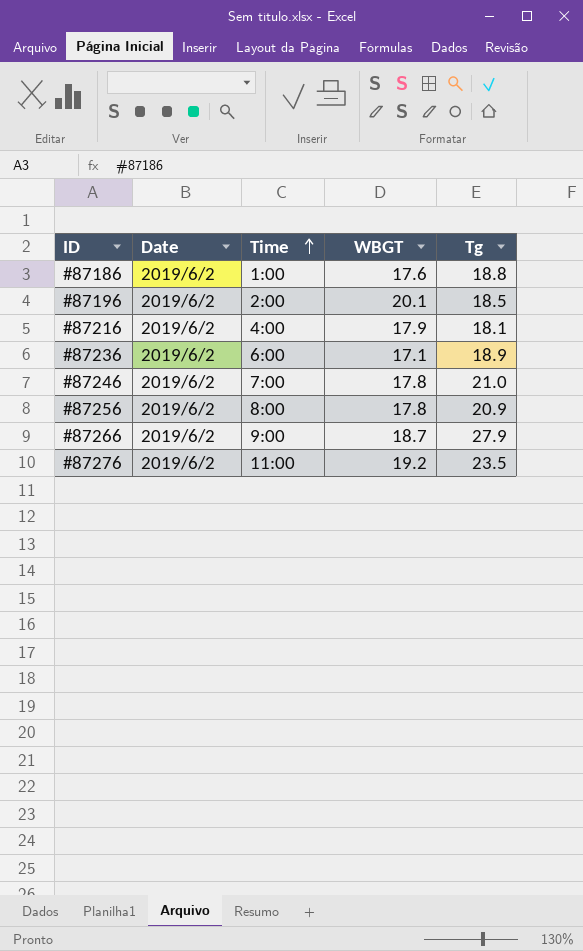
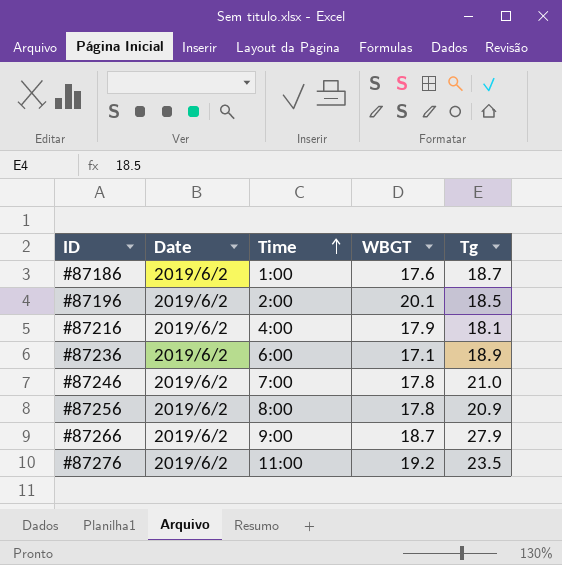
#87186 | Tg: 18.8 -> 18.7

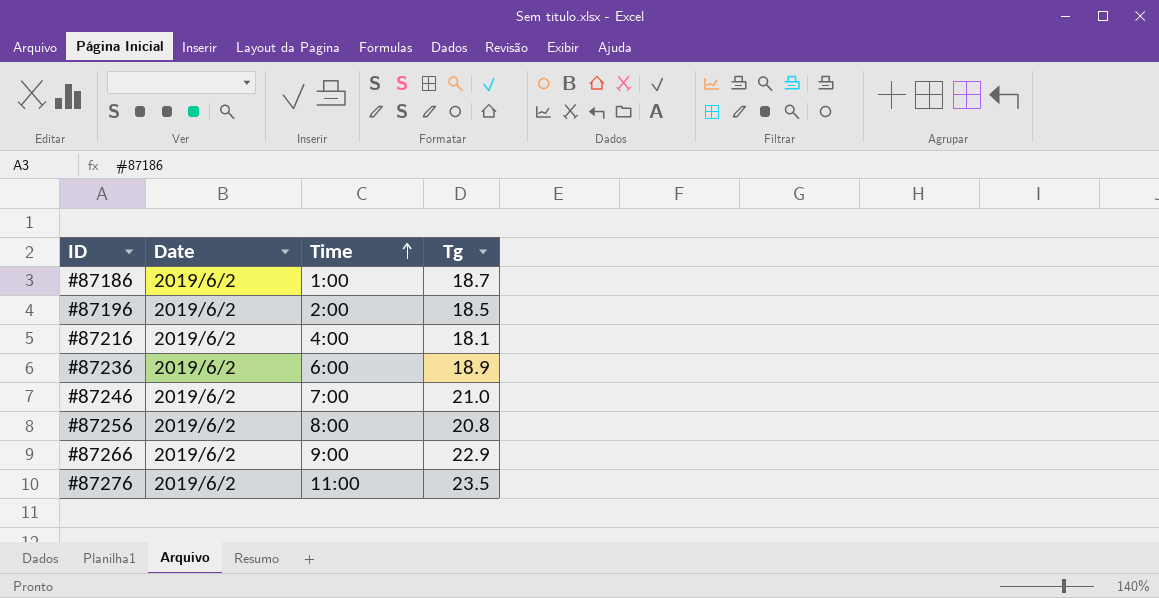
column WBGT | position: 4 -> none
#87256 | Tg: 20.9 -> 20.8
#87266 | Tg: 27.9 -> 22.9

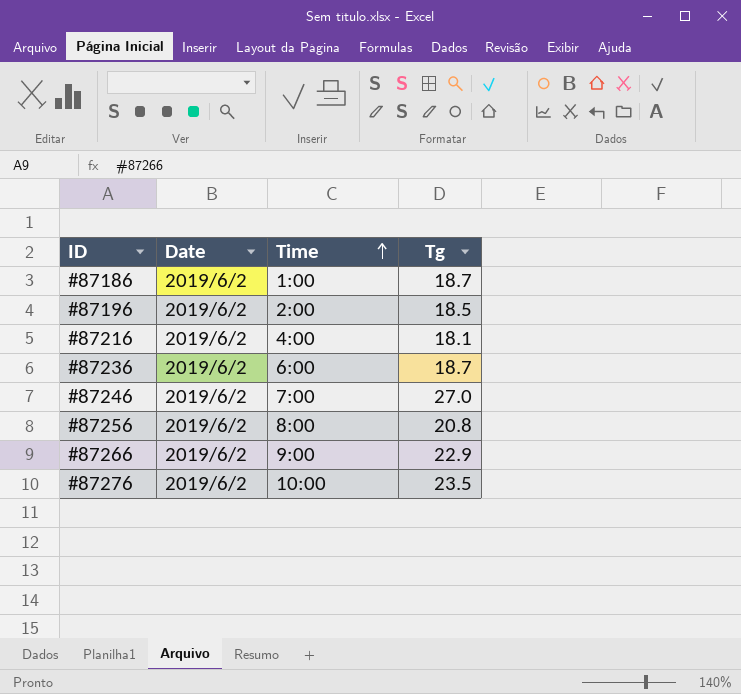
#87236 | Tg: 18.9 -> 18.7
#87246 | Tg: 21.0 -> 27.0
#87276 | Time: 11:00 -> 10:00

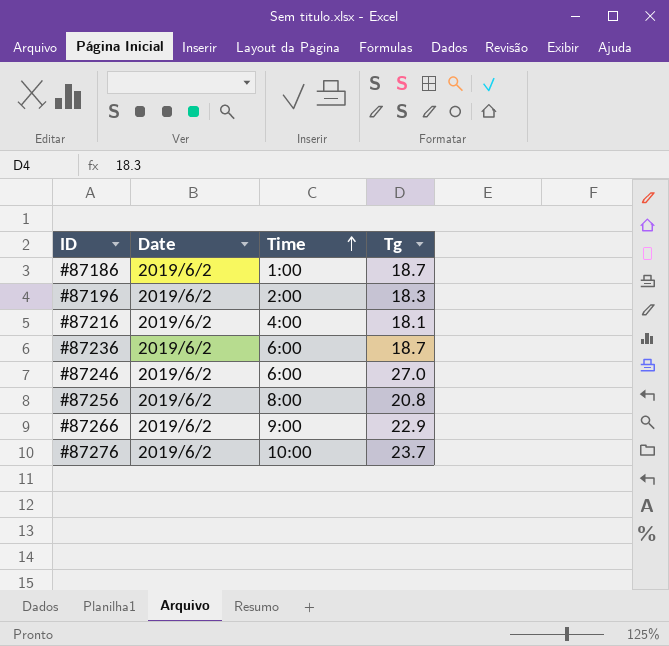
#87196 | Tg: 18.5 -> 18.3
#87246 | Time: 7:00 -> 6:00
#87276 | Tg: 23.5 -> 23.7

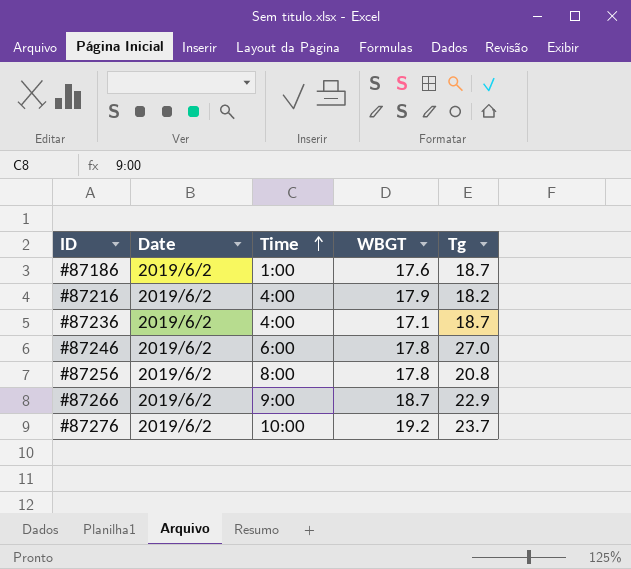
column WBGT | position: none -> 4
row #87196: 2019/6/2 | 2:00 | 18.3 -> none
#87216 | Tg: 18.1 -> 18.2
#87236 | Time: 6:00 -> 4:00

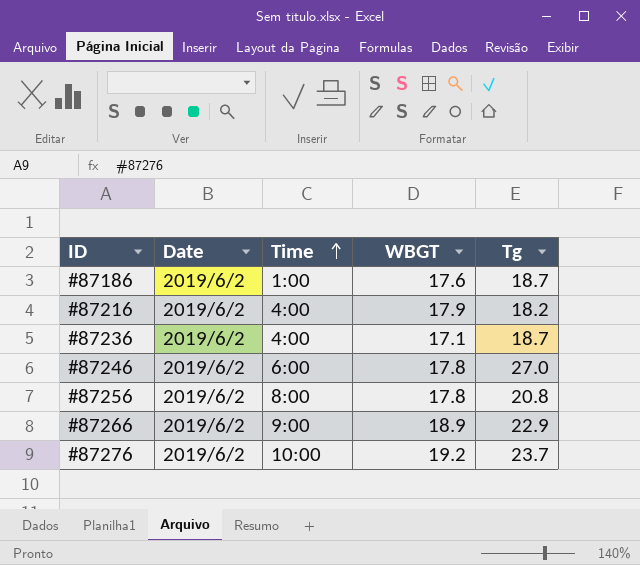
#87266 | WBGT: 18.7 -> 18.9

